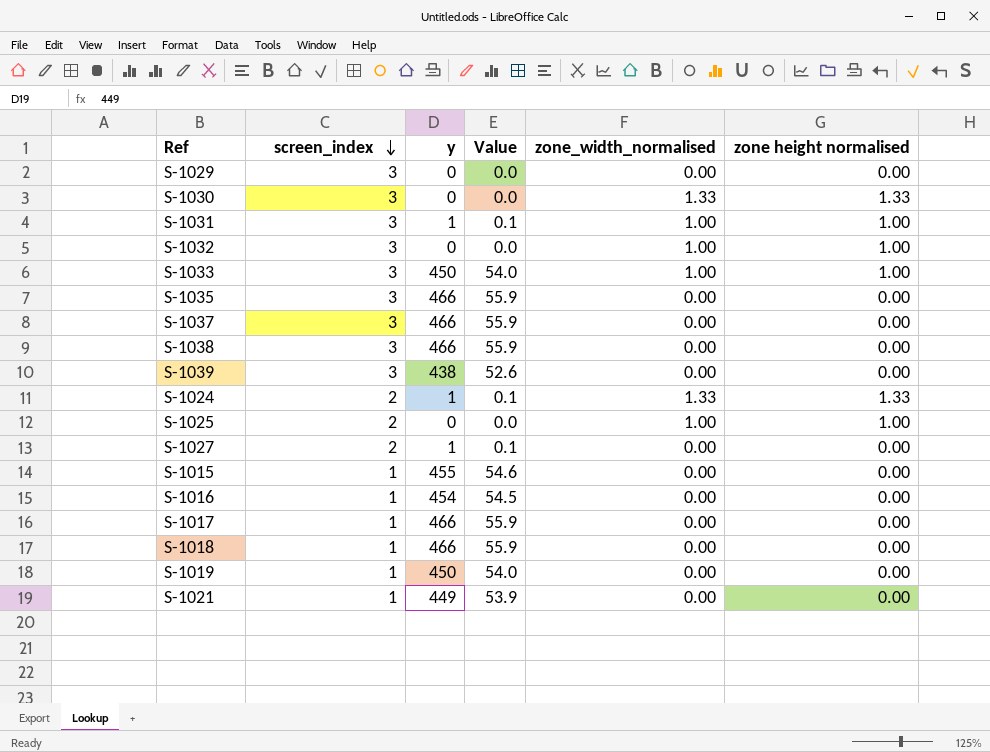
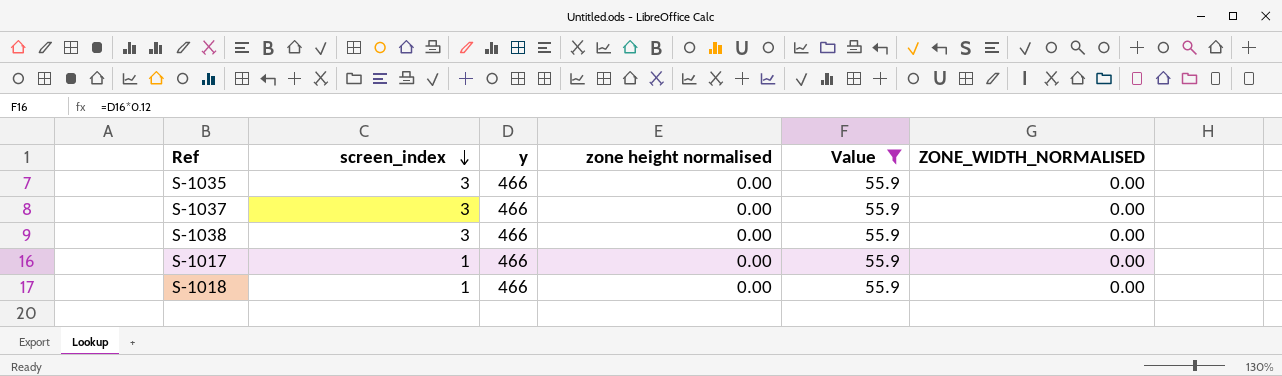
filter: none -> Value = 55.9
column zone height normalised | position: 6 -> 4
column name: zone_width_normalised -> ZONE_WIDTH_NORMALISED

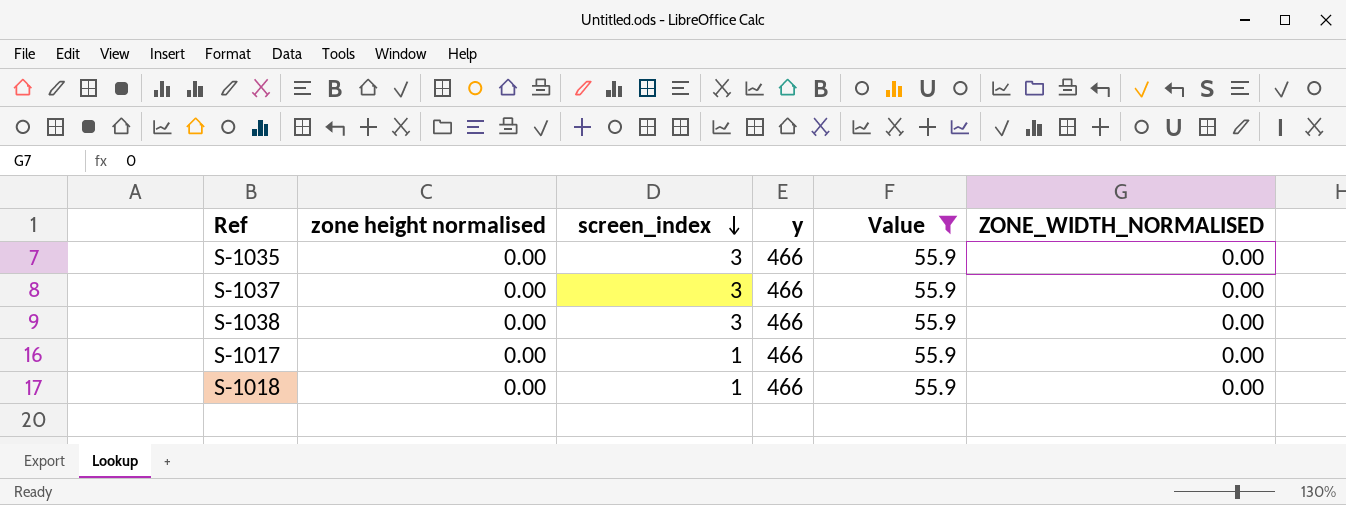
column zone height normalised | position: 4 -> 2

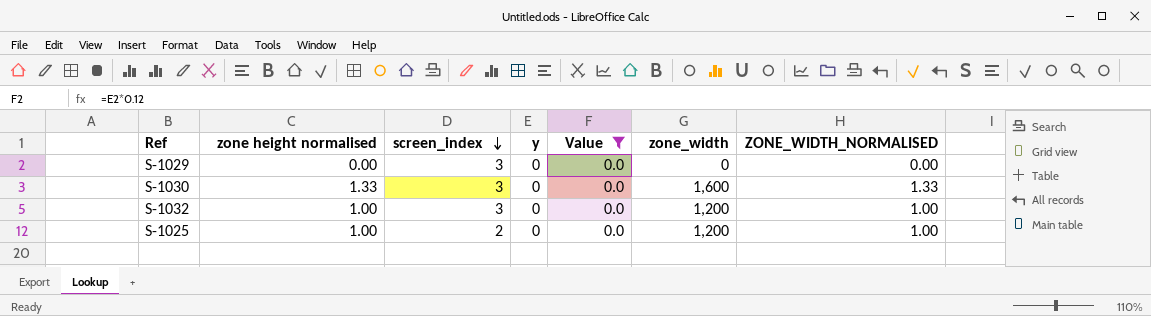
filter: Value = 55.9 -> Value = 0.0
column zone_width | position: none -> 6

